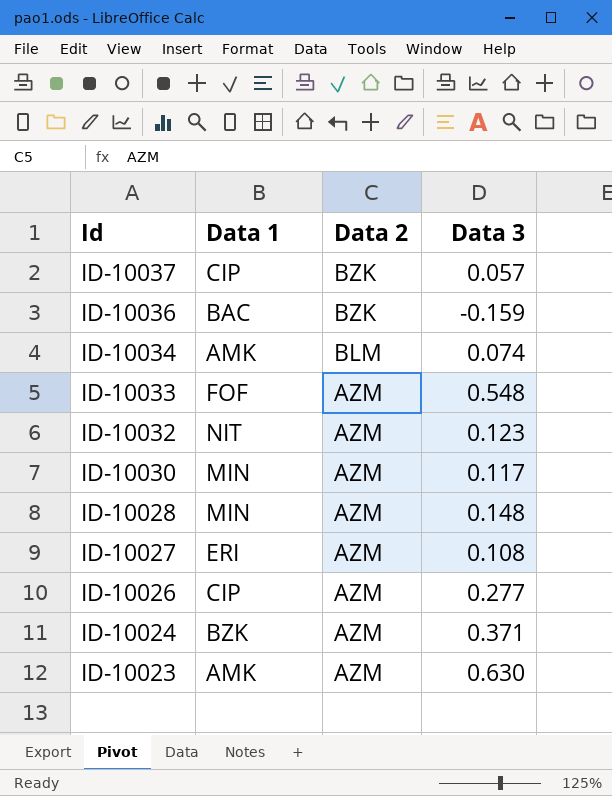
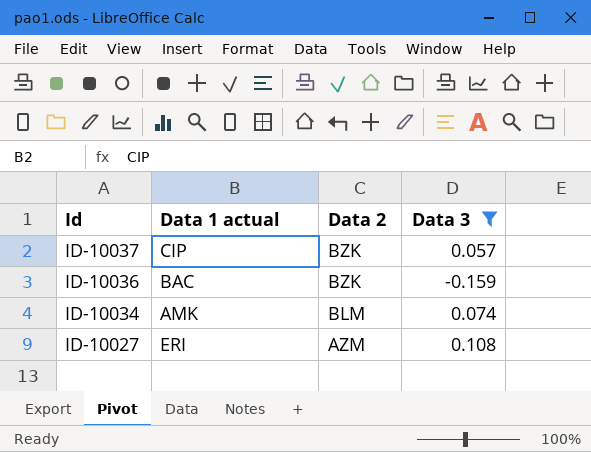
filter: none -> Data 3 <= 0.108
column name: Data 1 -> Data 1 actual

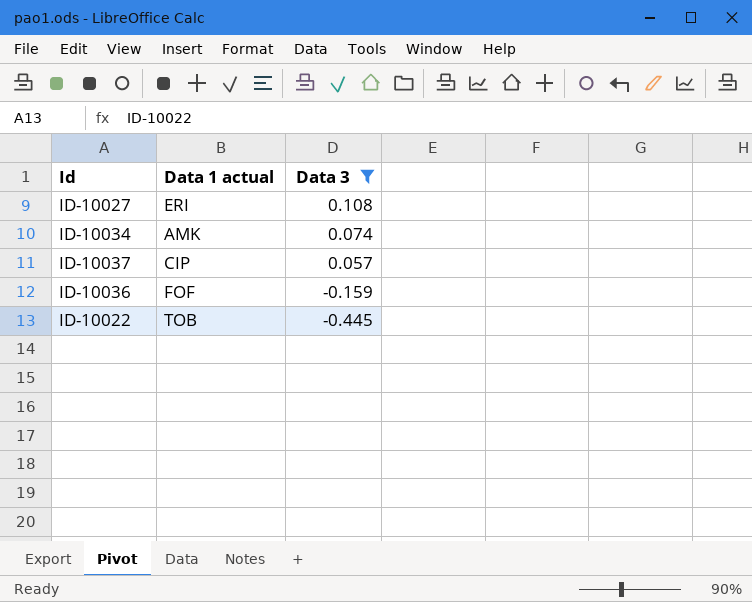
row order: Id descending -> Data 3 descending
column Data 2 | position: 3 -> none
ID-10036 | Data 1 actual: BAC -> FOF
row ID-10022: none -> TOB | -0.445

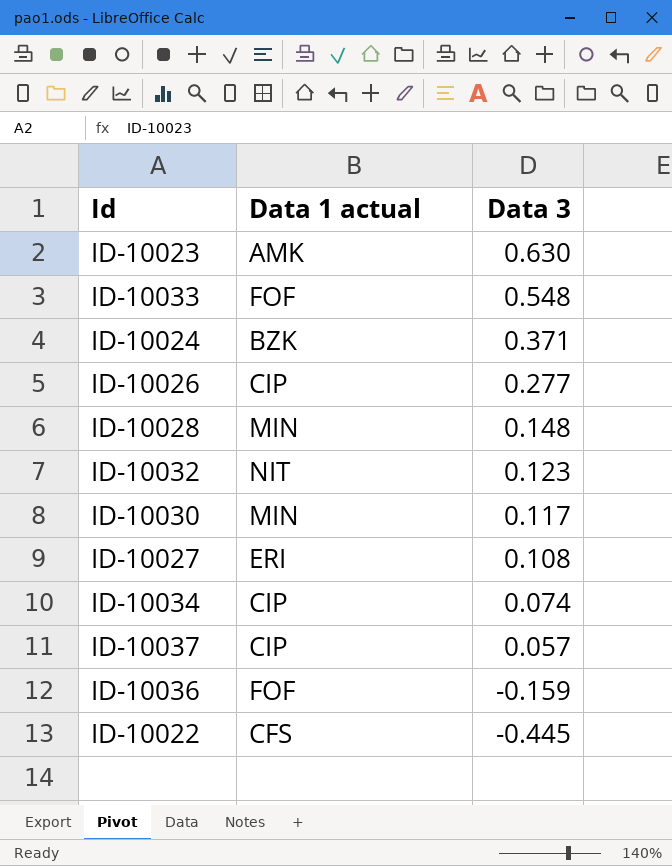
filter: Data 3 <= 0.108 -> none
ID-10034 | Data 1 actual: AMK -> CIP
ID-10022 | Data 1 actual: TOB -> CFS

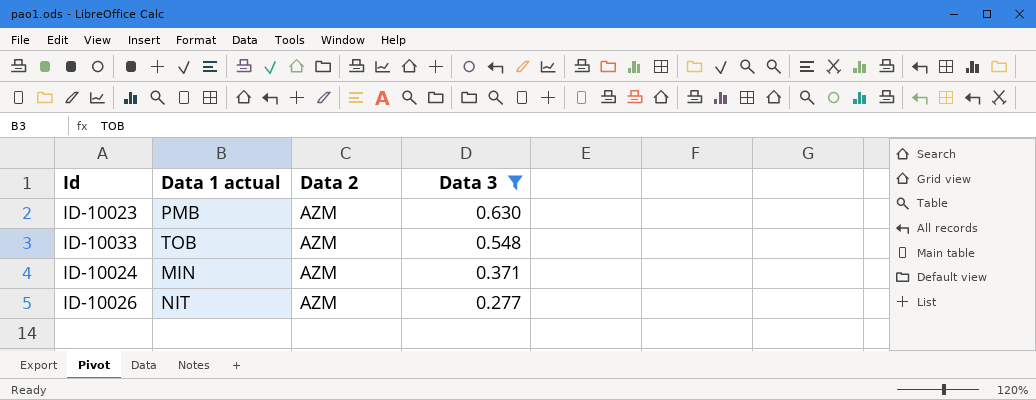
filter: none -> Data 3 >= 0.277
column Data 2 | position: none -> 3
ID-10023 | Data 1 actual: AMK -> PMB
ID-10033 | Data 1 actual: FOF -> TOB
ID-10024 | Data 1 actual: BZK -> MIN
ID-10026 | Data 1 actual: CIP -> NIT

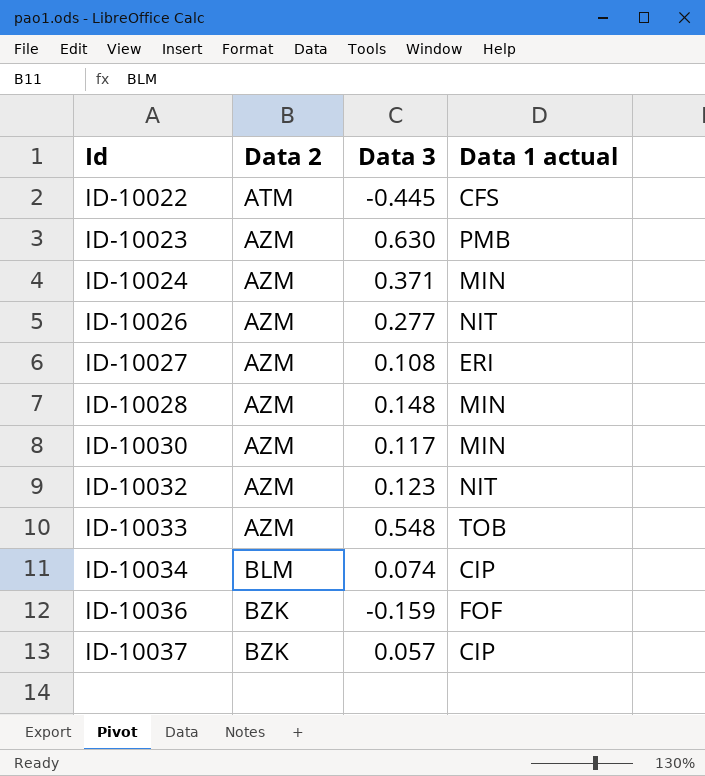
filter: Data 3 >= 0.277 -> none
row order: Data 3 descending -> Id ascending
column Data 1 actual | position: 2 -> 4

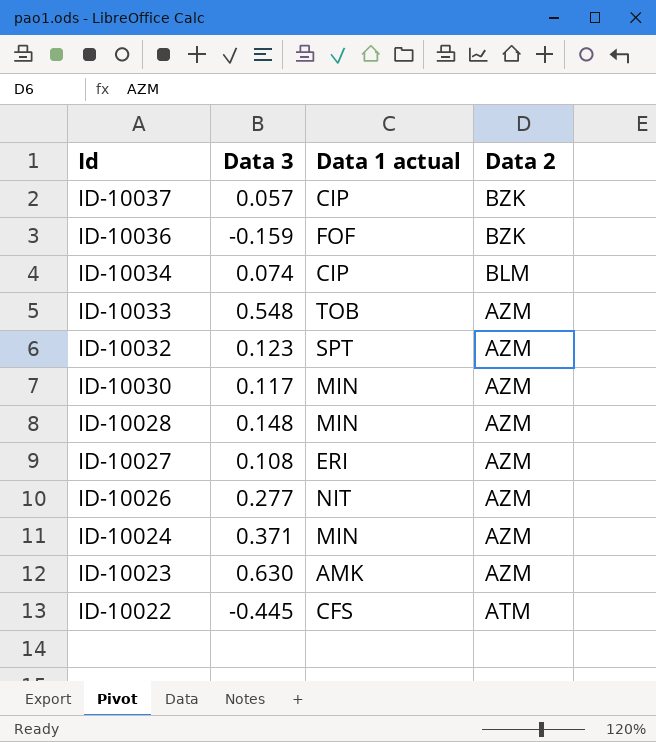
row order: Id ascending -> Id descending
column Data 2 | position: 2 -> 4
ID-10032 | Data 1 actual: NIT -> SPT
ID-10023 | Data 1 actual: PMB -> AMK

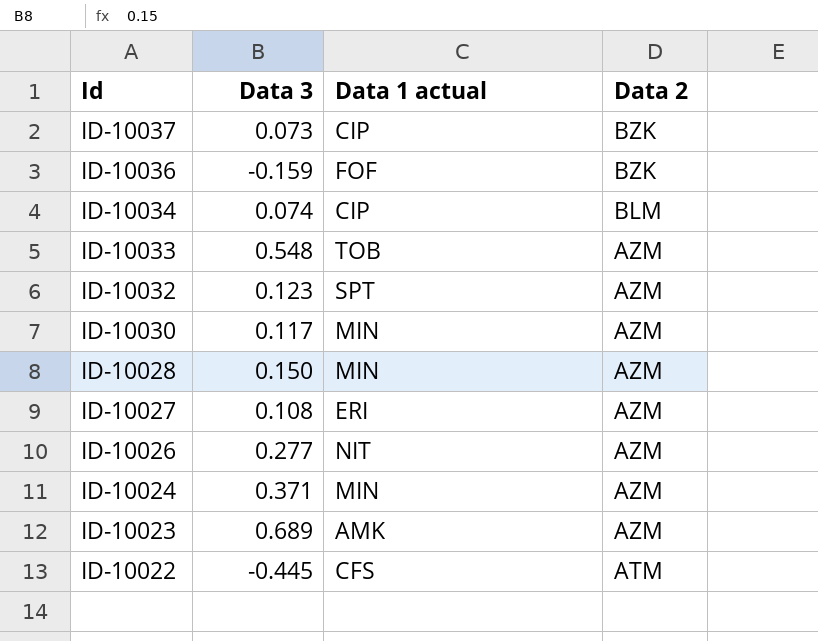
ID-10037 | Data 3: 0.057 -> 0.073
ID-10028 | Data 3: 0.148 -> 0.150
ID-10023 | Data 3: 0.630 -> 0.689

